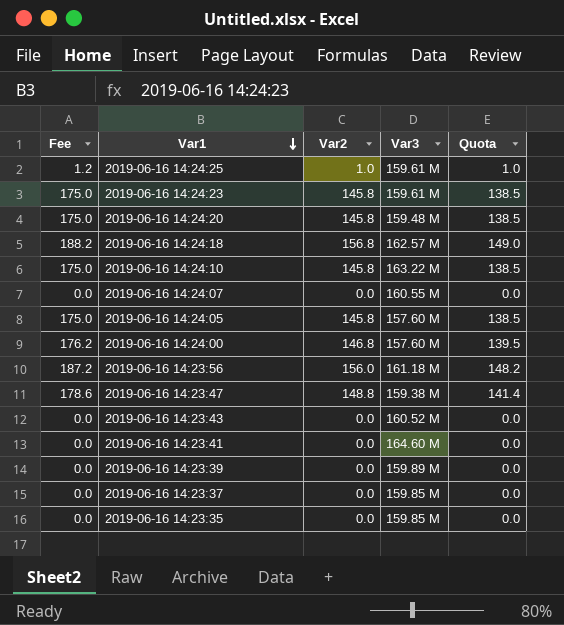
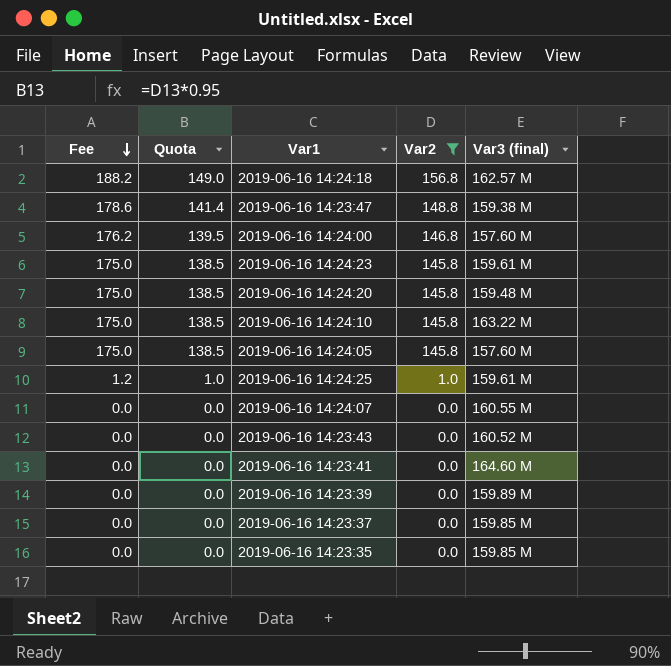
filter: none -> Var2 != 156.0
row order: Var1 descending -> Fee descending
column Quota | position: 5 -> 2
column name: Var3 -> Var3 (final)

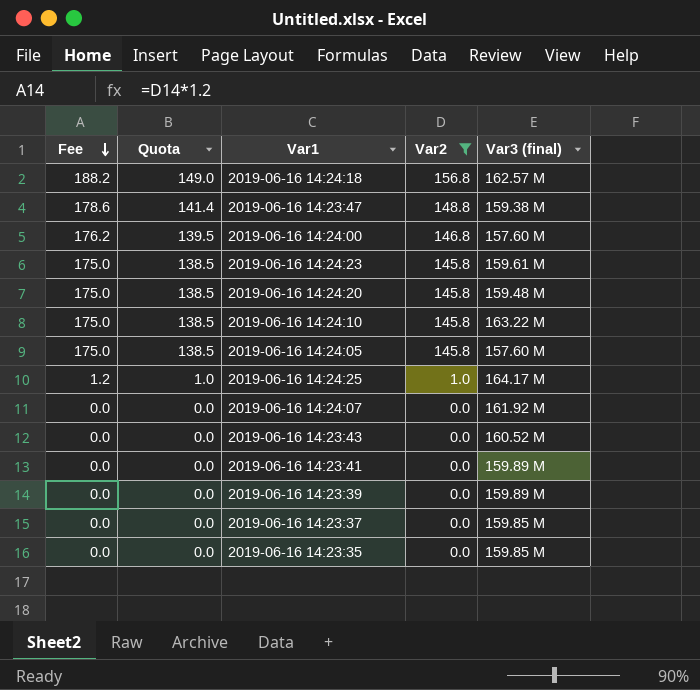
2019-06-16 14:24:25 | Var3 (final): 159.61 M -> 164.17 M
2019-06-16 14:24:07 | Var3 (final): 160.55 M -> 161.92 M
2019-06-16 14:23:41 | Var3 (final): 164.60 M -> 159.89 M

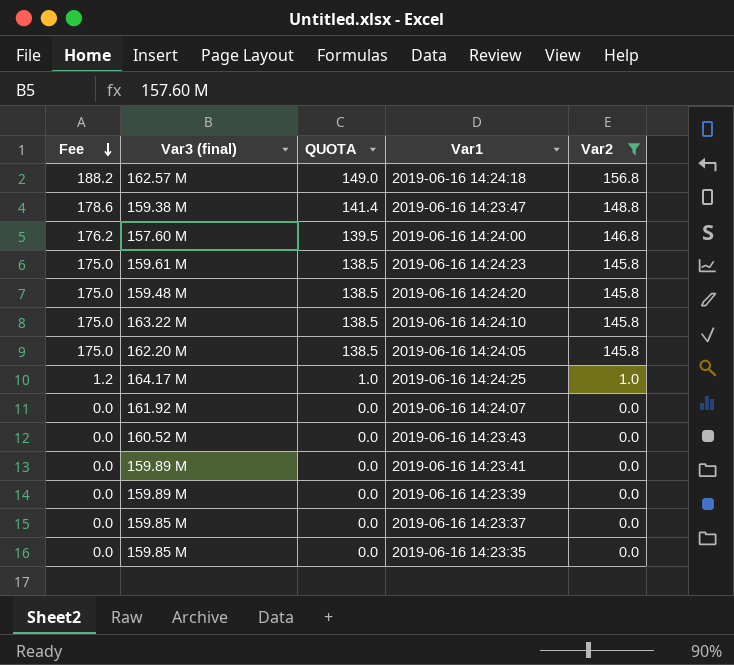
column Var3 (final) | position: 5 -> 2
column name: Quota -> QUOTA
2019-06-16 14:24:05 | Var3 (final): 157.60 M -> 162.20 M

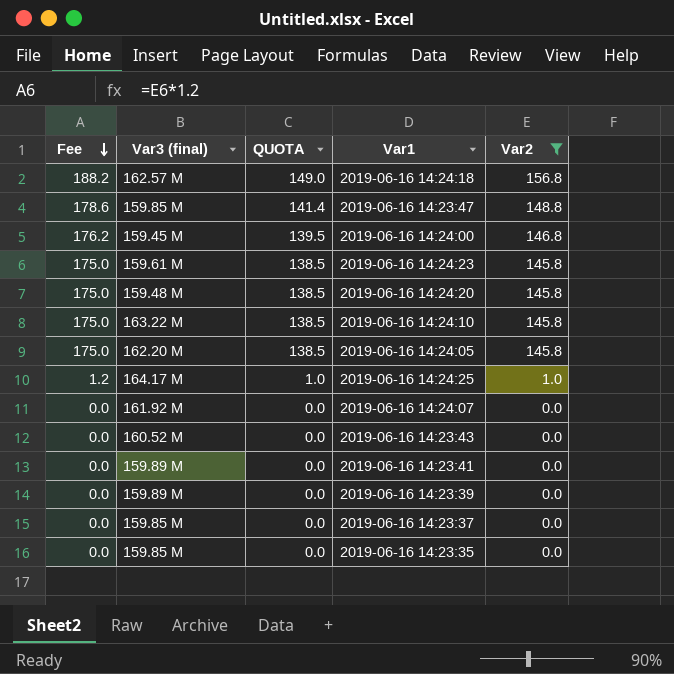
2019-06-16 14:23:47 | Var3 (final): 159.38 M -> 159.85 M
2019-06-16 14:24:00 | Var3 (final): 157.60 M -> 159.45 M

